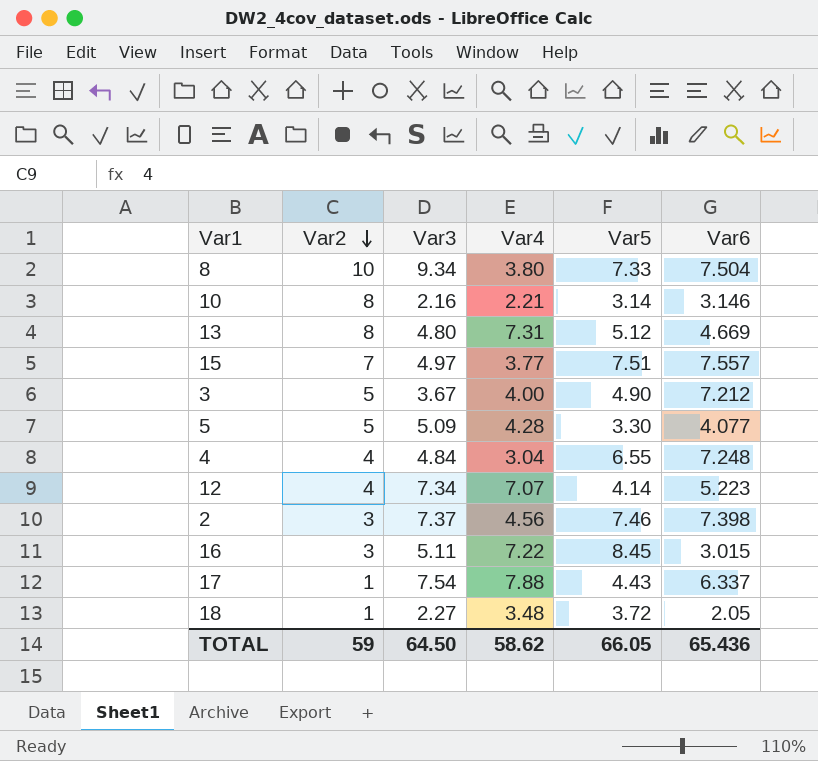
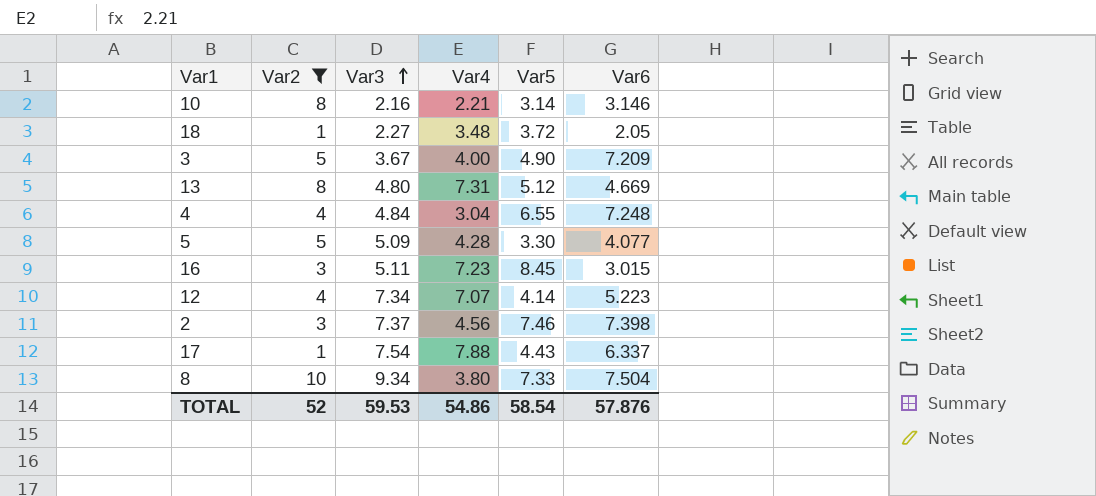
filter: none -> Var2 != 7
row order: Var2 descending -> Var3 ascending
3 | Var6: 7.212 -> 7.209
16 | Var4: 7.22 -> 7.23
TOTAL | Var2: 59 -> 52
TOTAL | Var3: 64.50 -> 59.53
TOTAL | Var4: 58.62 -> 54.86
TOTAL | Var5: 66.05 -> 58.54
TOTAL | Var6: 65.436 -> 57.876

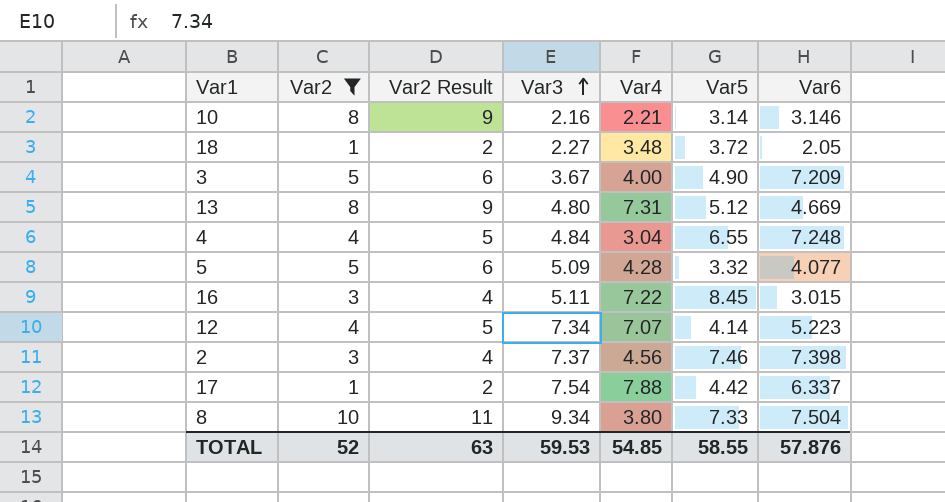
column Var2 Result | formula: none -> [Var2] + 1
5 | Var5: 3.30 -> 3.32
16 | Var4: 7.23 -> 7.22
17 | Var5: 4.43 -> 4.42
TOTAL | Var4: 54.86 -> 54.85
TOTAL | Var5: 58.54 -> 58.55

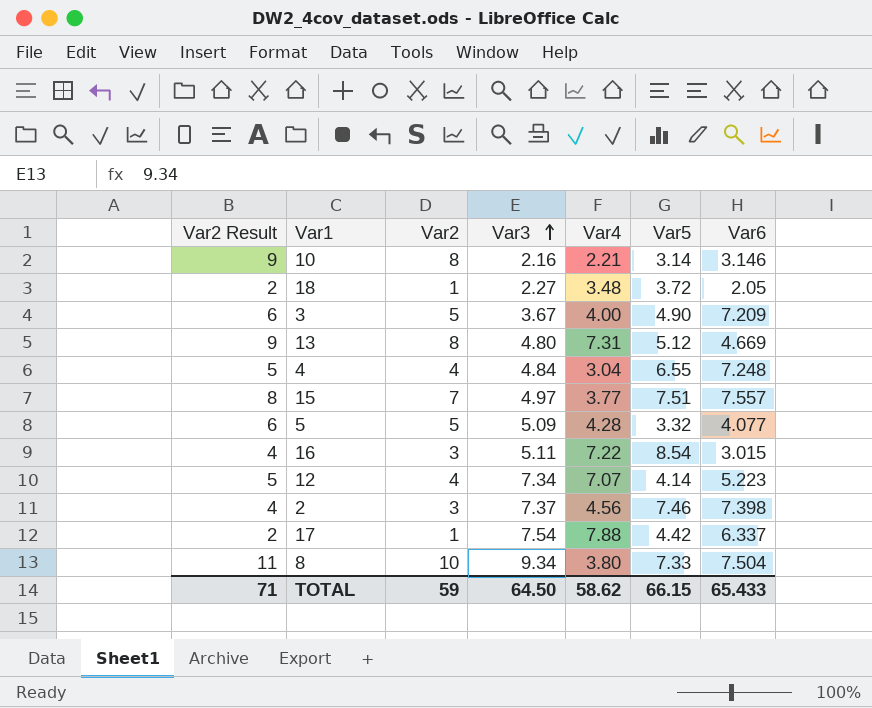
filter: Var2 != 7 -> none
column Var2 Result | position: 3 -> 1
16 | Var5: 8.45 -> 8.54
TOTAL | Var2 Result: 63 -> 71
TOTAL | Var2: 52 -> 59
TOTAL | Var3: 59.53 -> 64.50
TOTAL | Var4: 54.85 -> 58.62
TOTAL | Var5: 58.55 -> 66.15
TOTAL | Var6: 57.876 -> 65.433

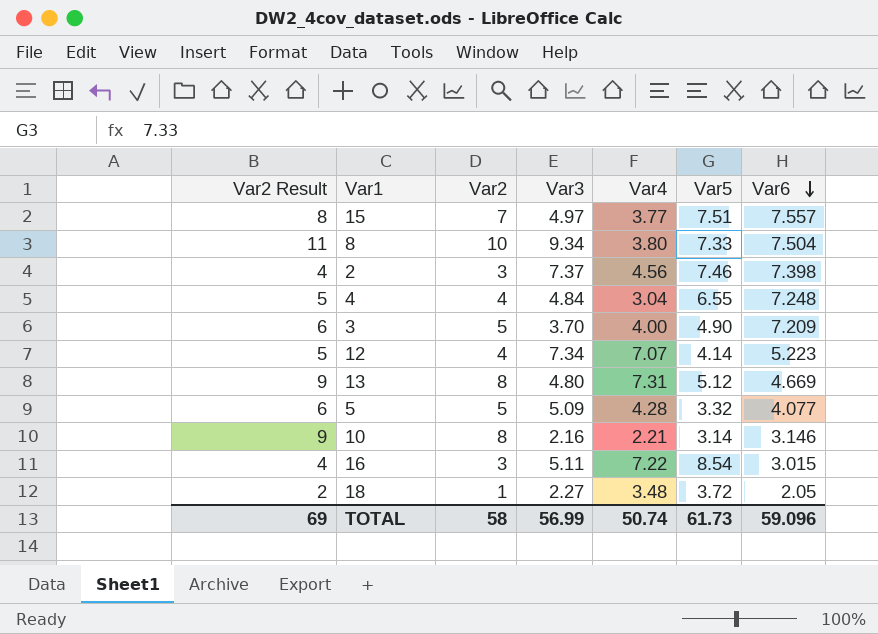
row order: Var3 ascending -> Var6 descending
row 17: 2 | 1 | 7.54 | 7.88 | 4.42 | 6.337 -> none
3 | Var3: 3.67 -> 3.70
TOTAL | Var2 Result: 71 -> 69
TOTAL | Var2: 59 -> 58
TOTAL | Var3: 64.50 -> 56.99
TOTAL | Var4: 58.62 -> 50.74
TOTAL | Var5: 66.15 -> 61.73
TOTAL | Var6: 65.433 -> 59.096

